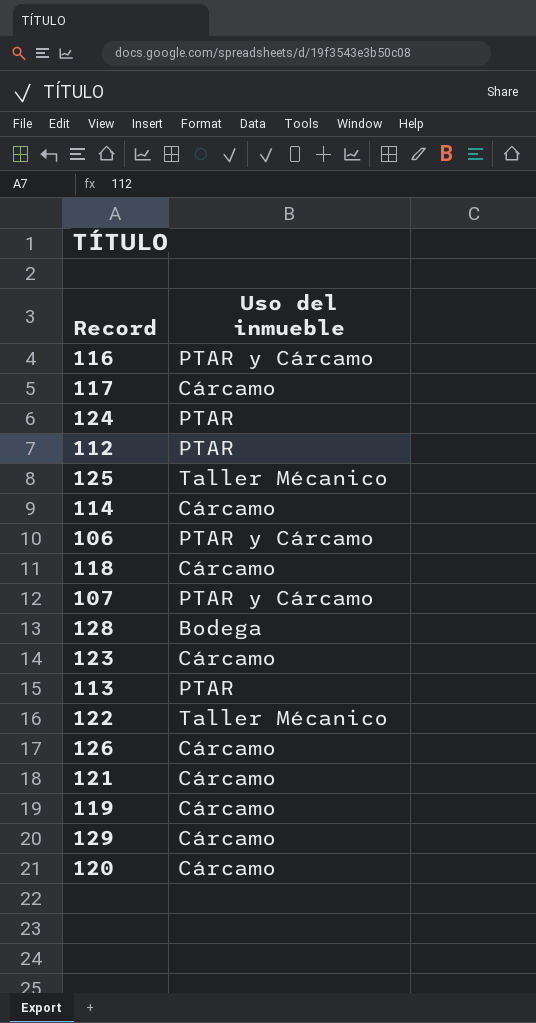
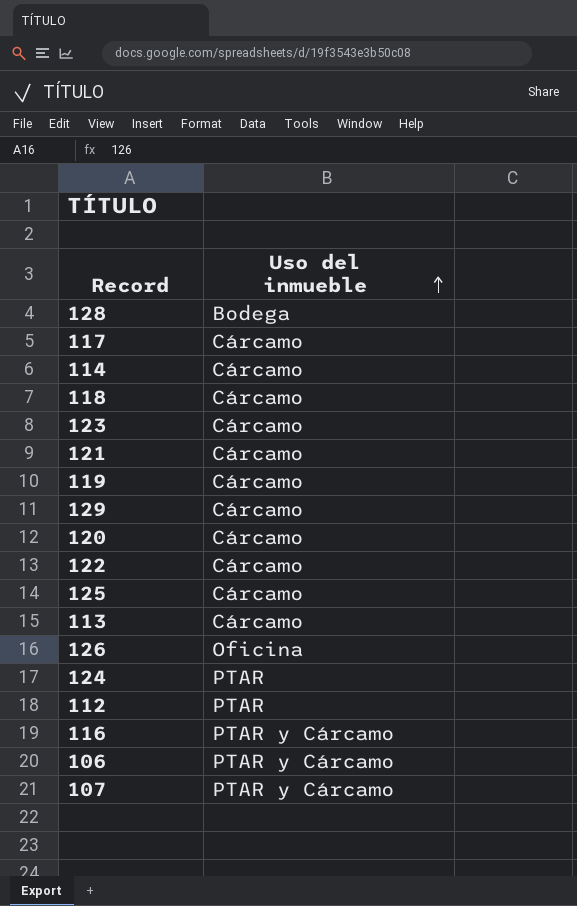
row order: none -> Uso del inmueble ascending
122 | Uso del inmueble: Taller Mécanico -> Cárcamo
125 | Uso del inmueble: Taller Mécanico -> Cárcamo
113 | Uso del inmueble: PTAR -> Cárcamo
126 | Uso del inmueble: Cárcamo -> Oficina

